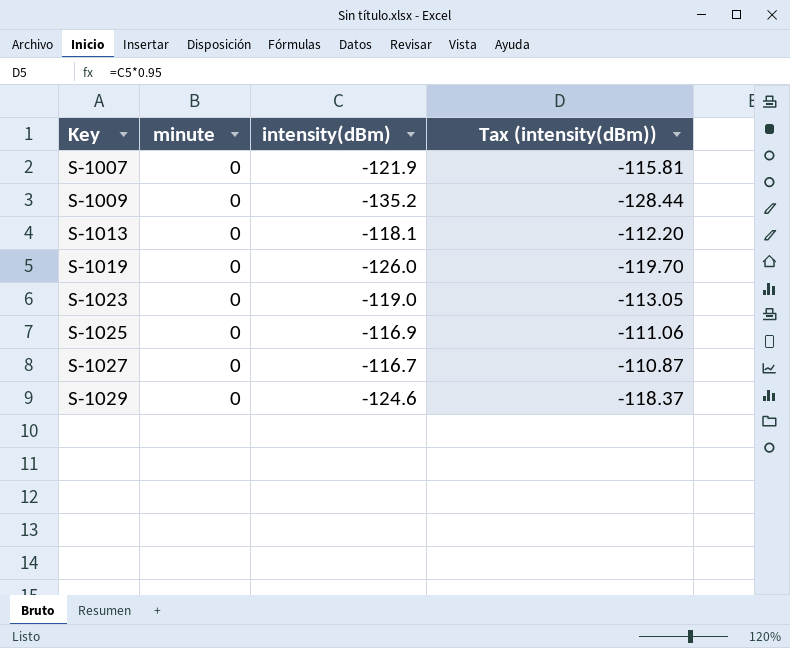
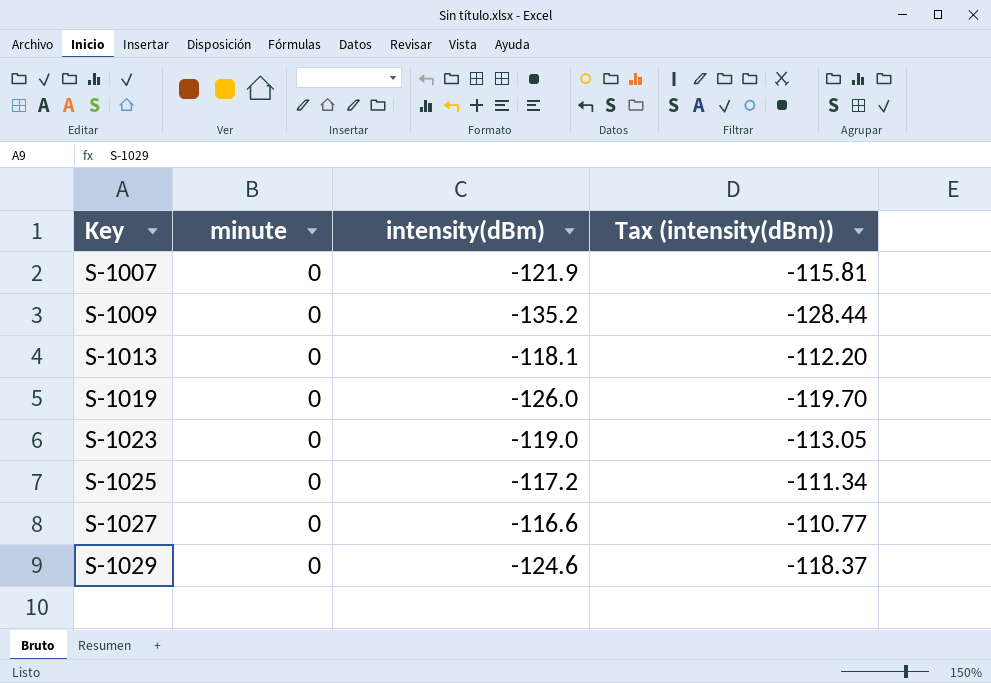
S-1025 | intensity(dBm): -116.9 -> -117.2
S-1025 | Tax (intensity(dBm)): -111.06 -> -111.34
S-1027 | intensity(dBm): -116.7 -> -116.6
S-1027 | Tax (intensity(dBm)): -110.87 -> -110.77

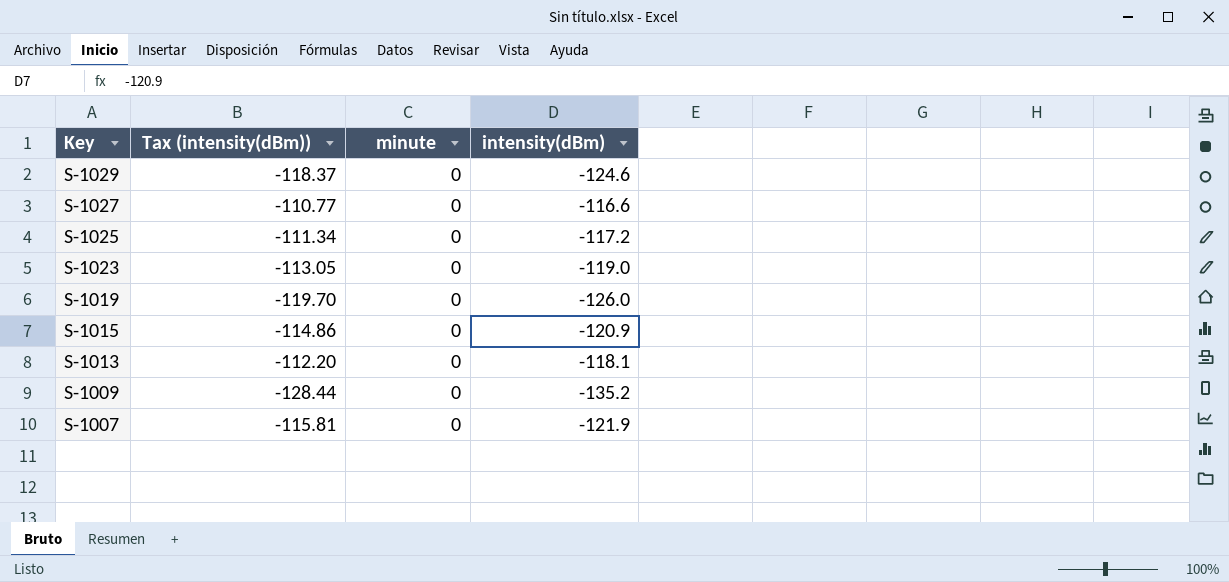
row order: Key ascending -> Key descending
column Tax (intensity(dBm)) | position: 4 -> 2
row S-1015: none -> -114.86 | 0 | -120.9

